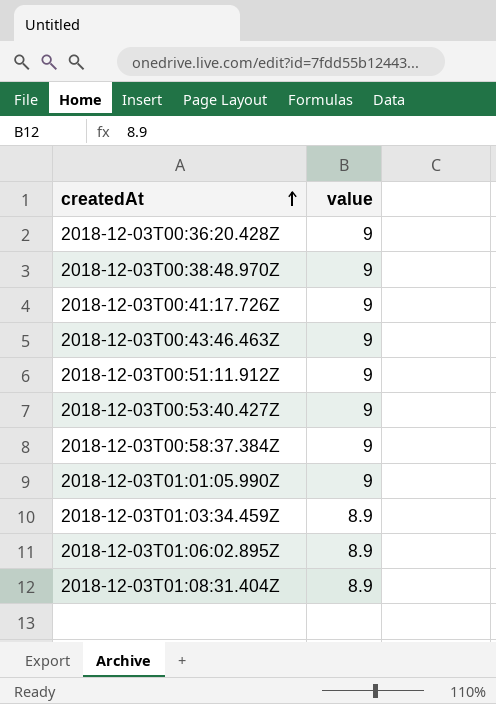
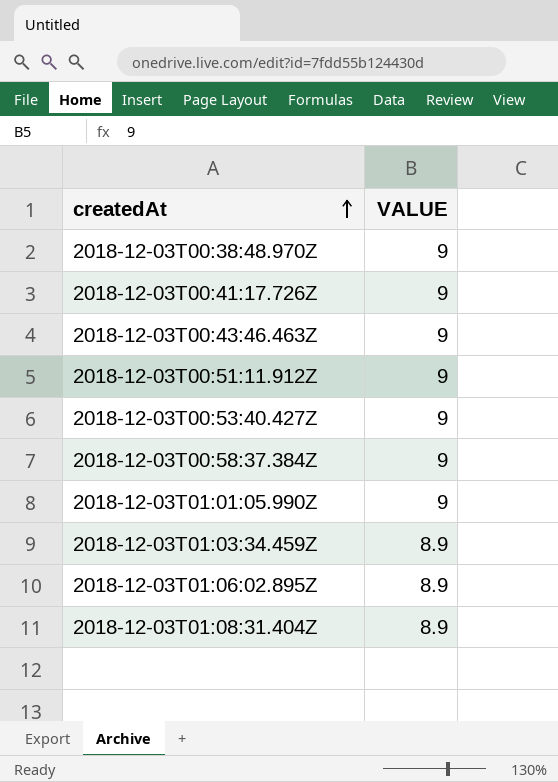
column name: value -> VALUE
row 2018-12-03T00:36:20.428Z: 9 -> none

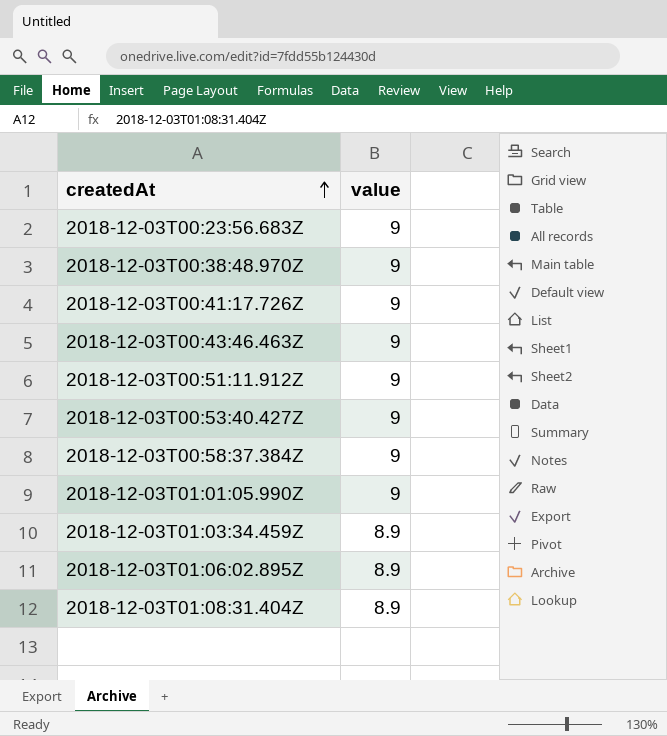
column name: VALUE -> value
row 2018-12-03T00:23:56.683Z: none -> 9

